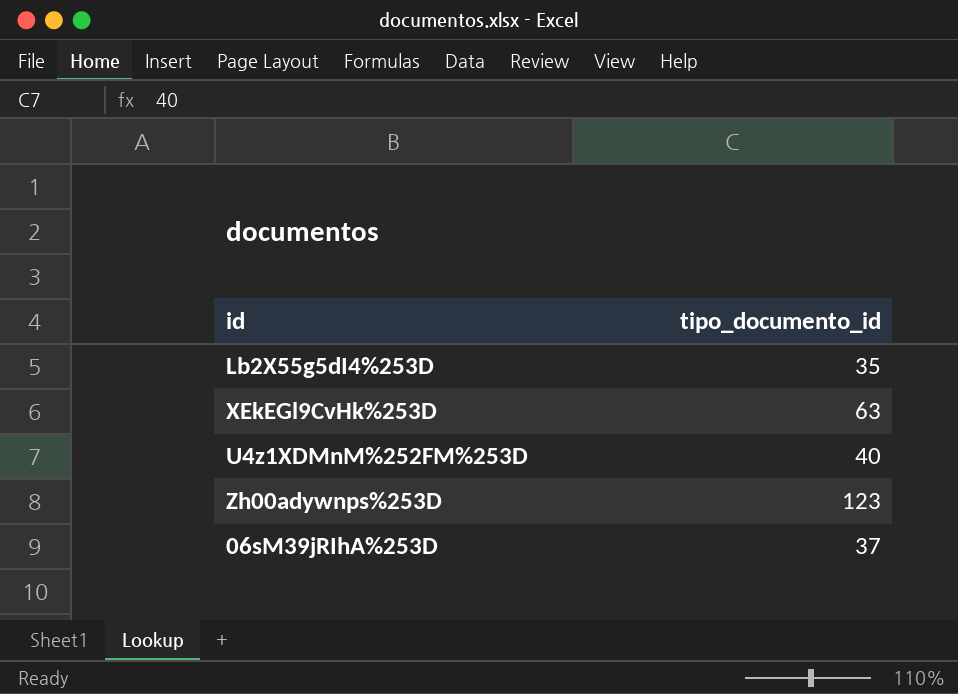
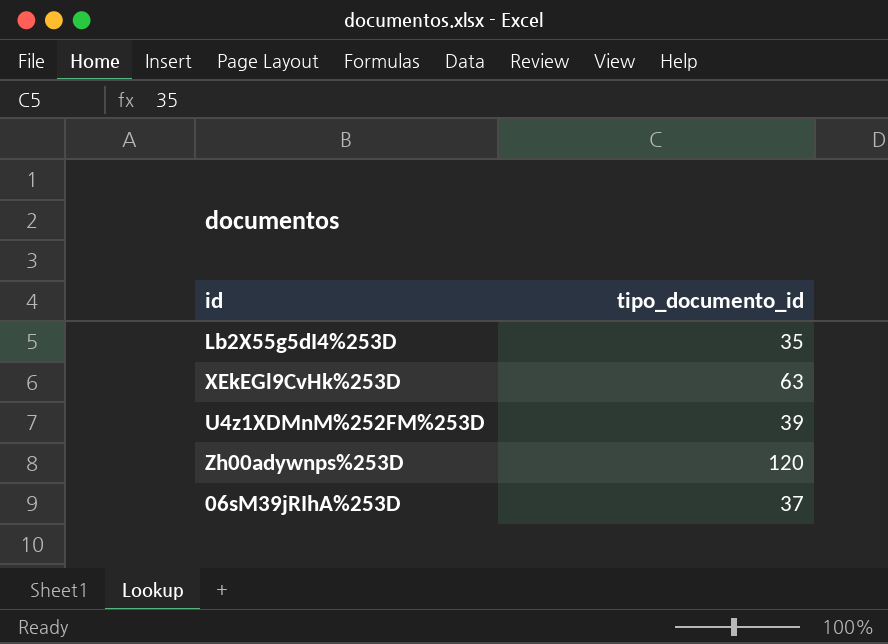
U4z1XDMnM%252FM%253D | tipo_documento_id: 40 -> 39
Zh00adywnps%253D | tipo_documento_id: 123 -> 120

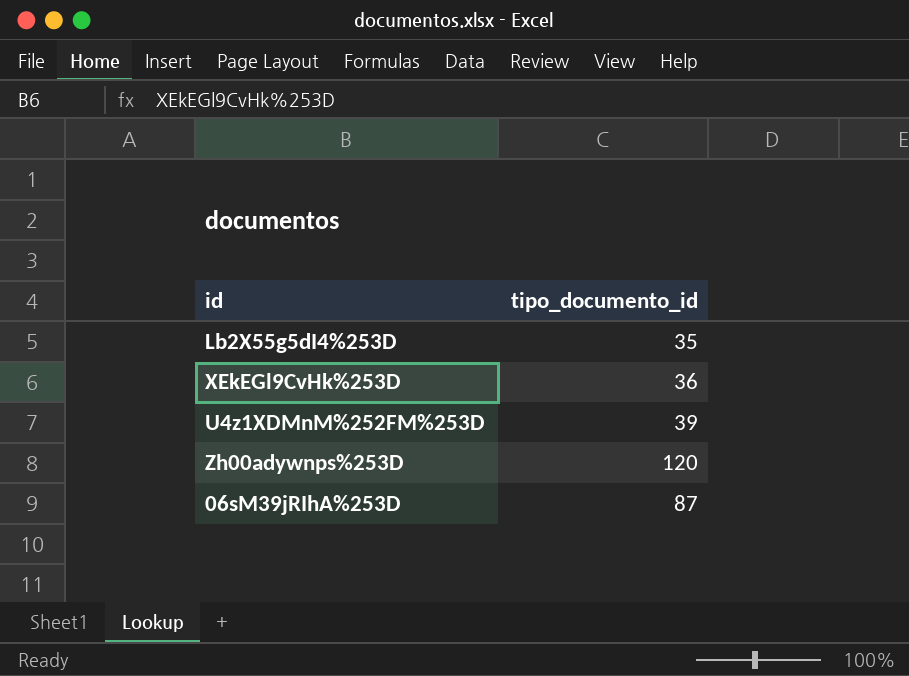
XEkEGl9CvHk%253D | tipo_documento_id: 63 -> 36
06sM39jRIhA%253D | tipo_documento_id: 37 -> 87

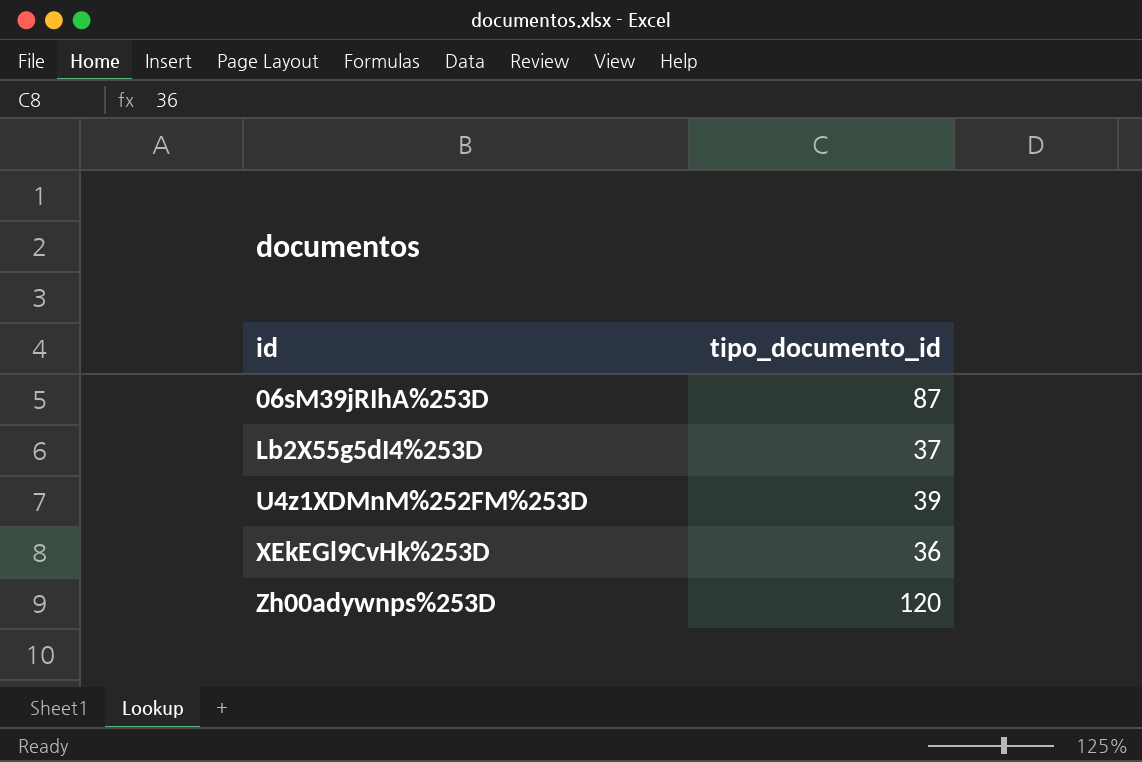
row order: none -> id ascending
Lb2X55g5dI4%253D | tipo_documento_id: 35 -> 37

